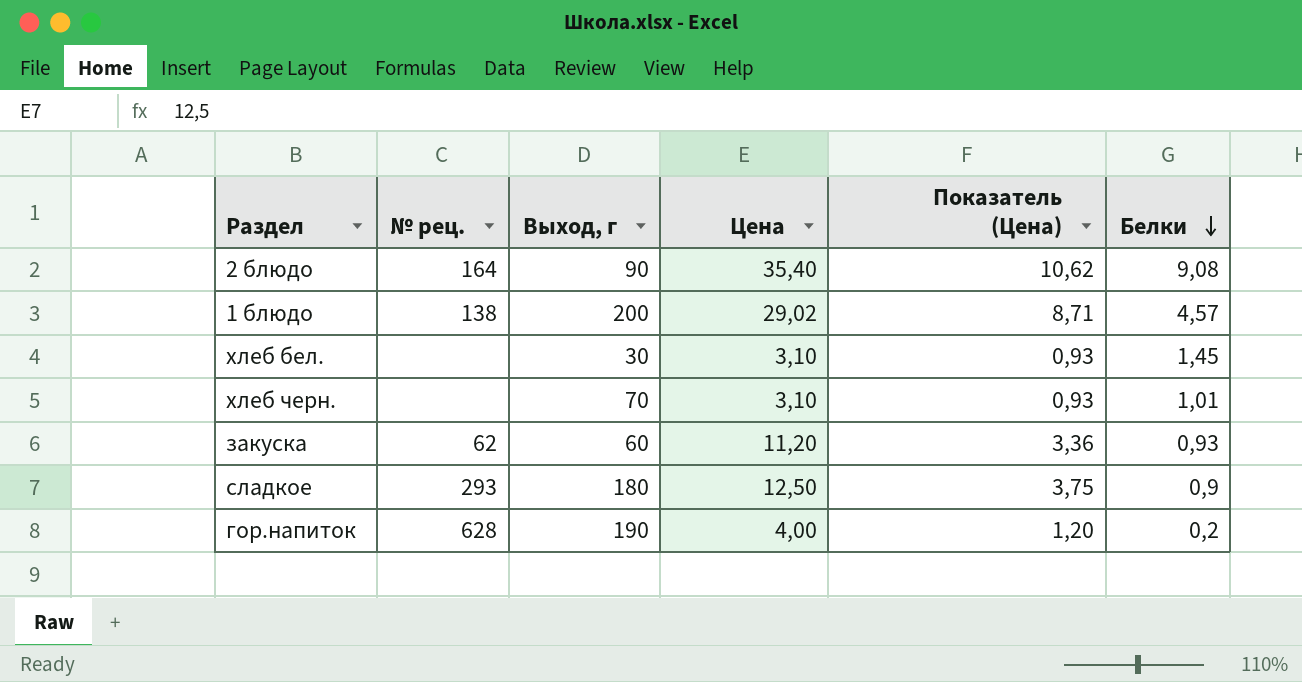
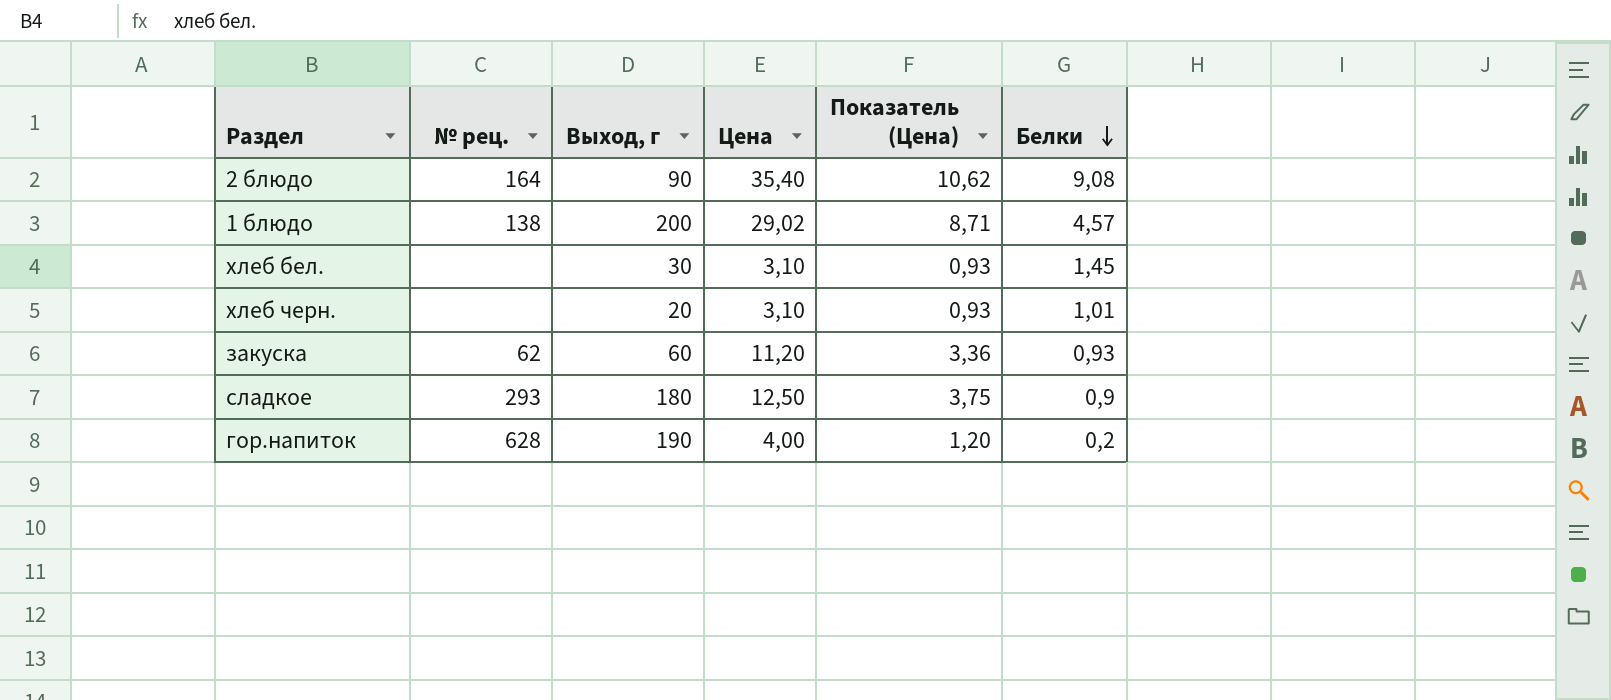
хлеб черн. | Выход, г: 70 -> 20

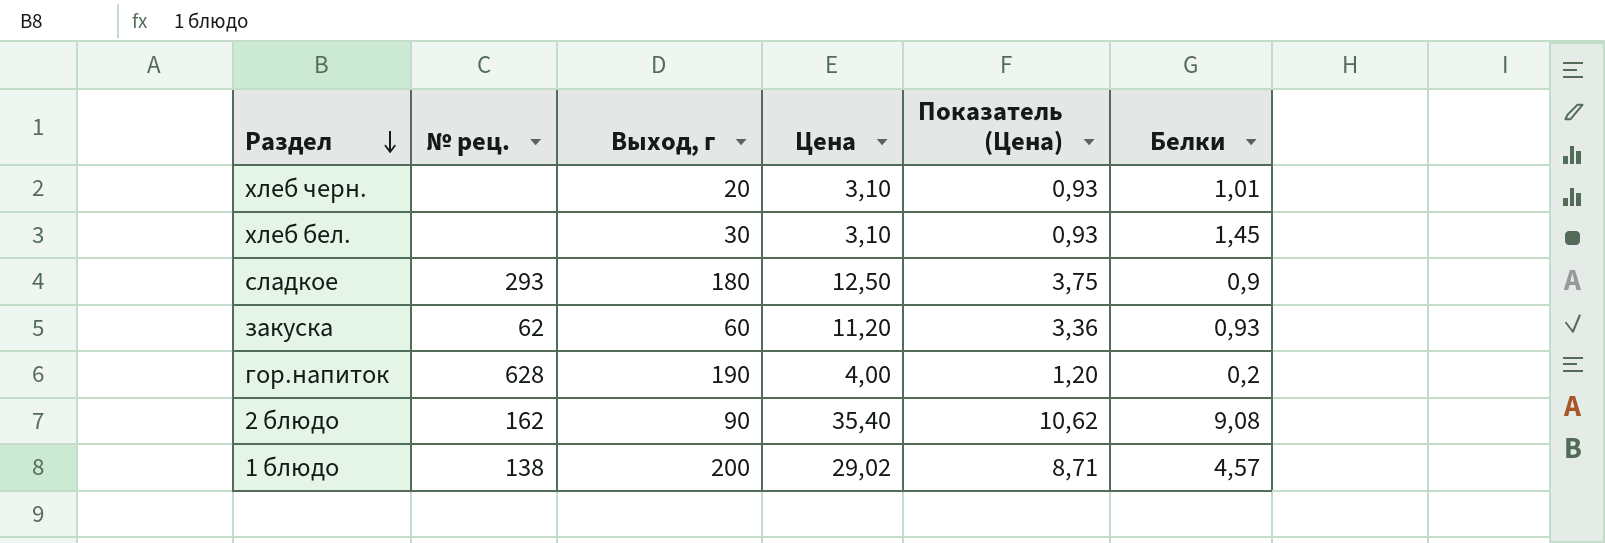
row order: Белки descending -> Раздел descending
2 блюдо | № рец.: 164 -> 162

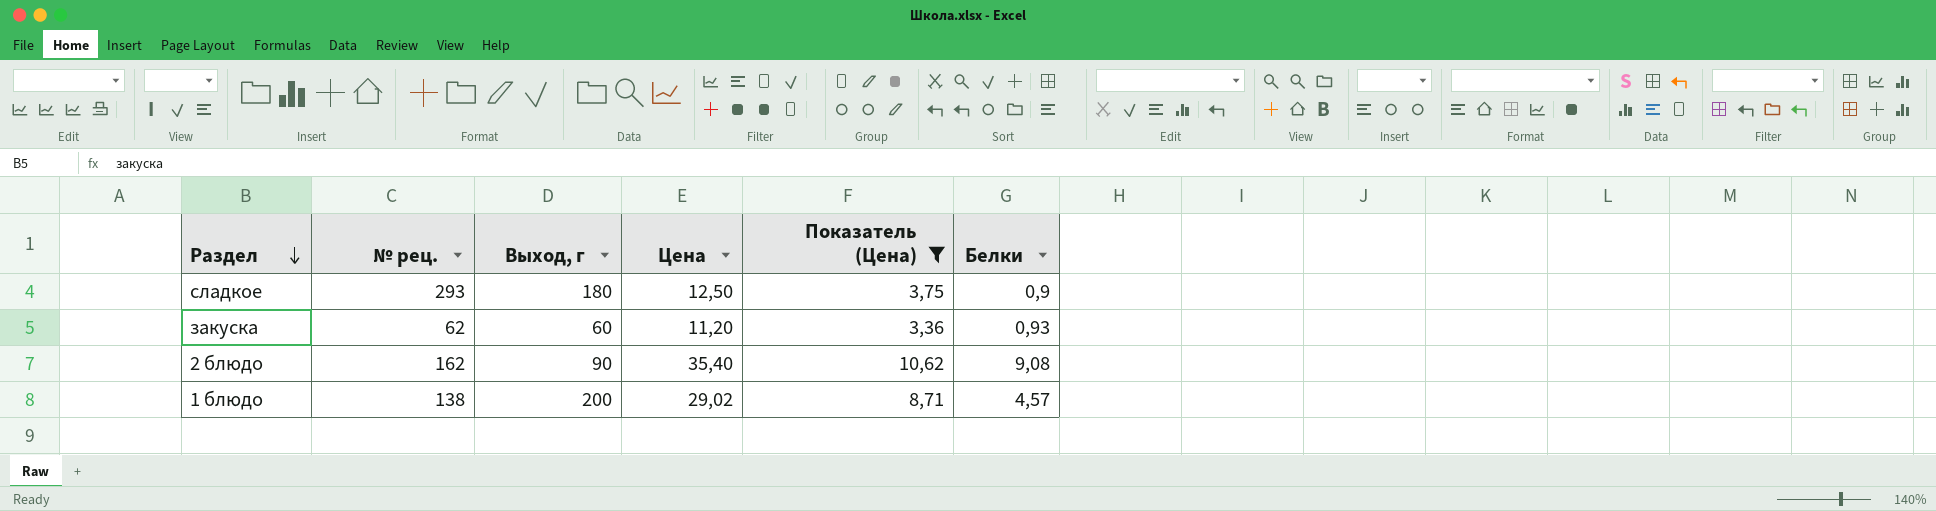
filter: none -> Показатель (Цена) >= 3,36

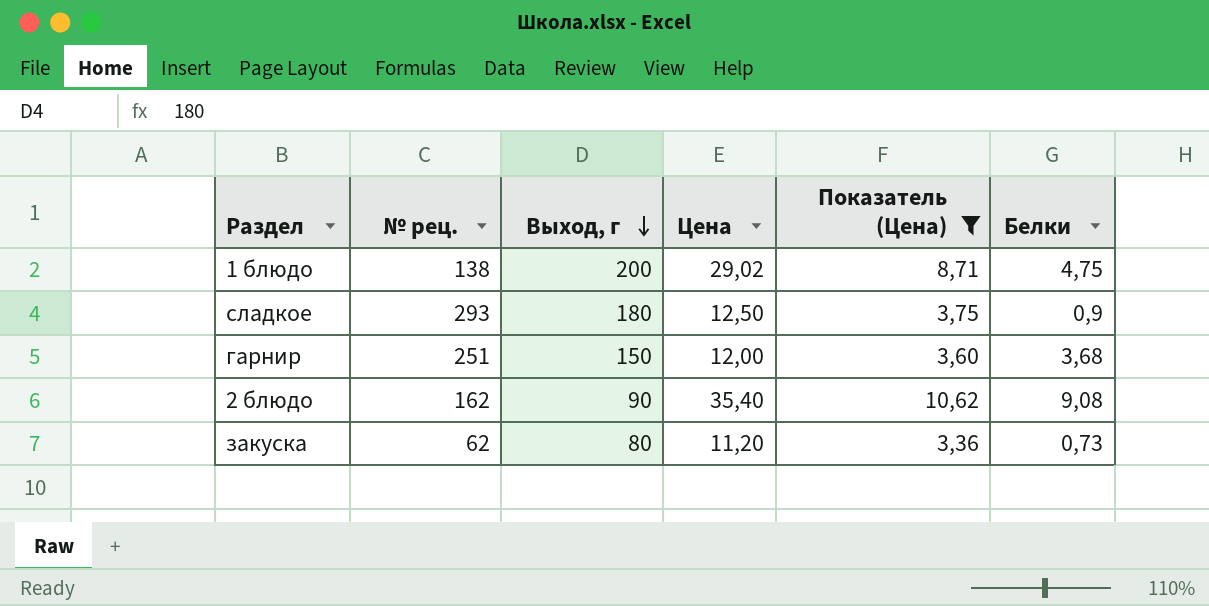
row order: Раздел descending -> Выход, г descending
1 блюдо | Белки: 4,57 -> 4,75
row гарнир: none -> 251 | 150 | 12,00 | 3,60 | 3,68
закуска | Выход, г: 60 -> 80
закуска | Белки: 0,93 -> 0,73

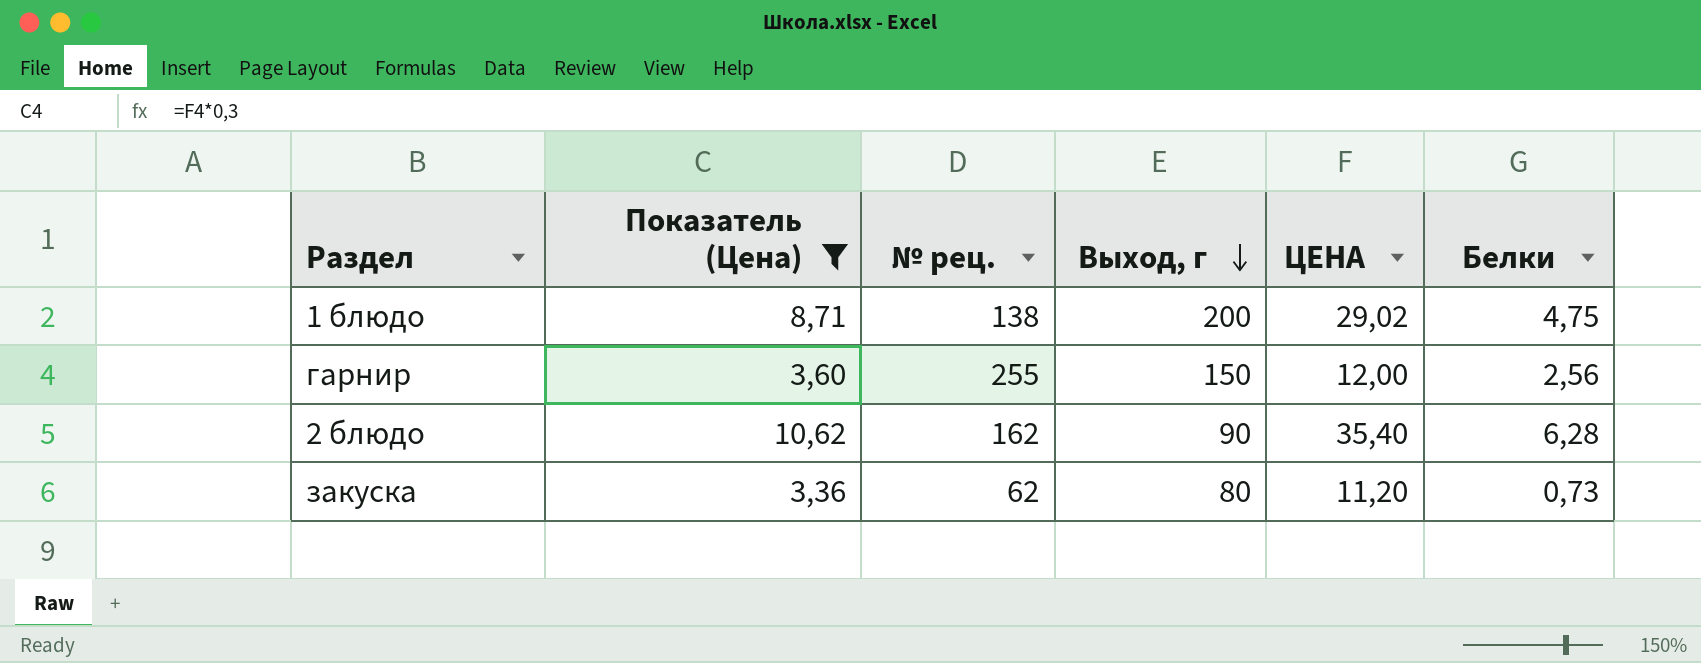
column Показатель (Цена) | position: 5 -> 2
column name: Цена -> ЦЕНА
row сладкое: 293 | 180 | 12,50 | 3,75 | 0,9 -> none
гарнир | № рец.: 251 -> 255
гарнир | Белки: 3,68 -> 2,56
2 блюдо | Белки: 9,08 -> 6,28

